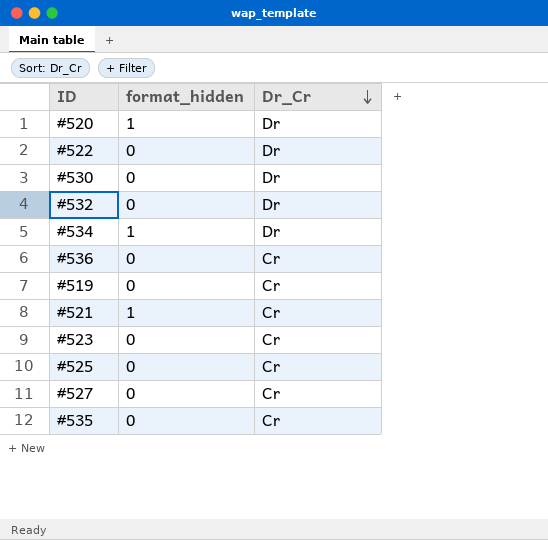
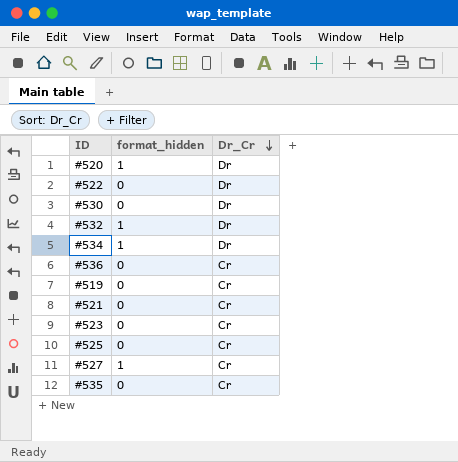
#532 | format_hidden: 0 -> 1
#521 | format_hidden: 1 -> 0
#527 | format_hidden: 0 -> 1

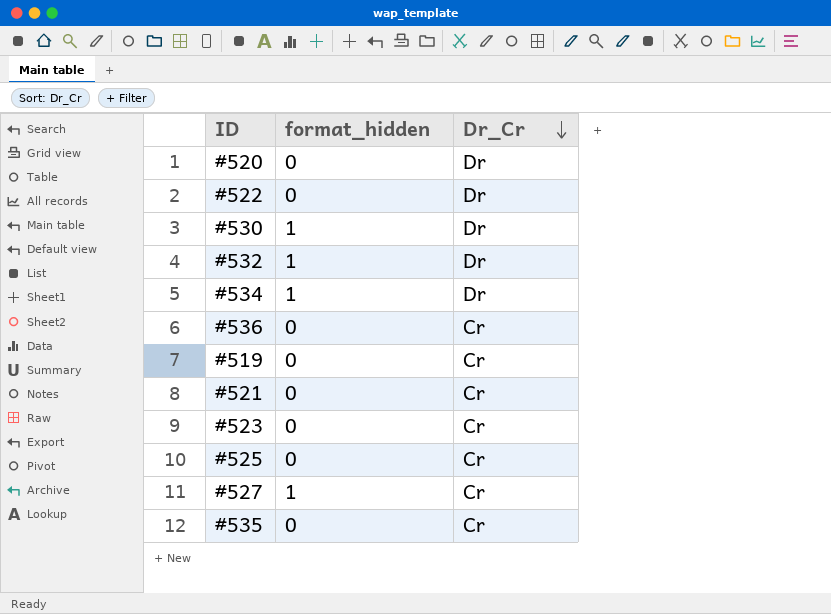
#520 | format_hidden: 1 -> 0
#530 | format_hidden: 0 -> 1

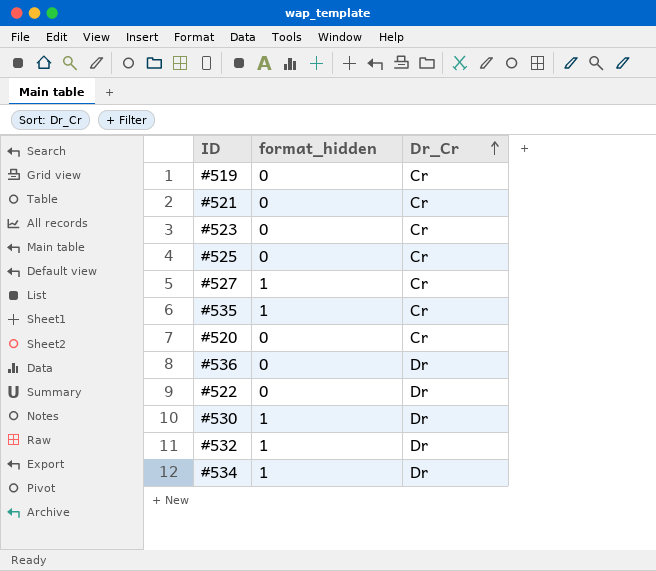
row order: Dr_Cr descending -> Dr_Cr ascending
#535 | format_hidden: 0 -> 1
#520 | Dr_Cr: Dr -> Cr
#536 | Dr_Cr: Cr -> Dr

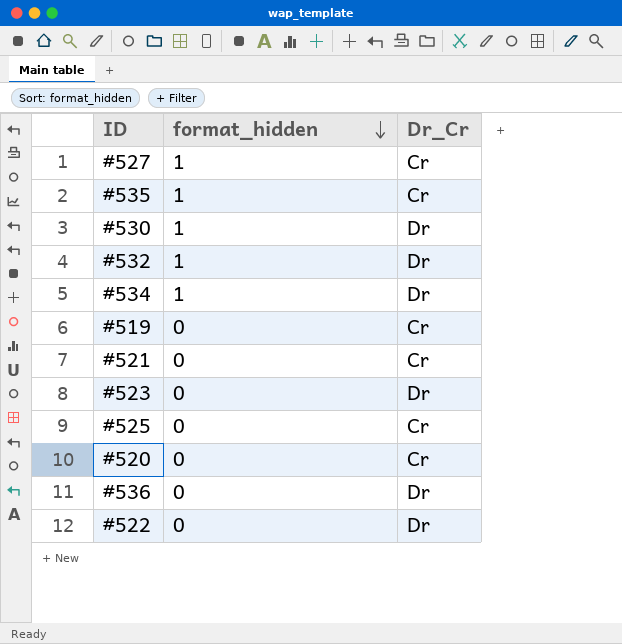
row order: Dr_Cr ascending -> format_hidden descending
#523 | Dr_Cr: Cr -> Dr

